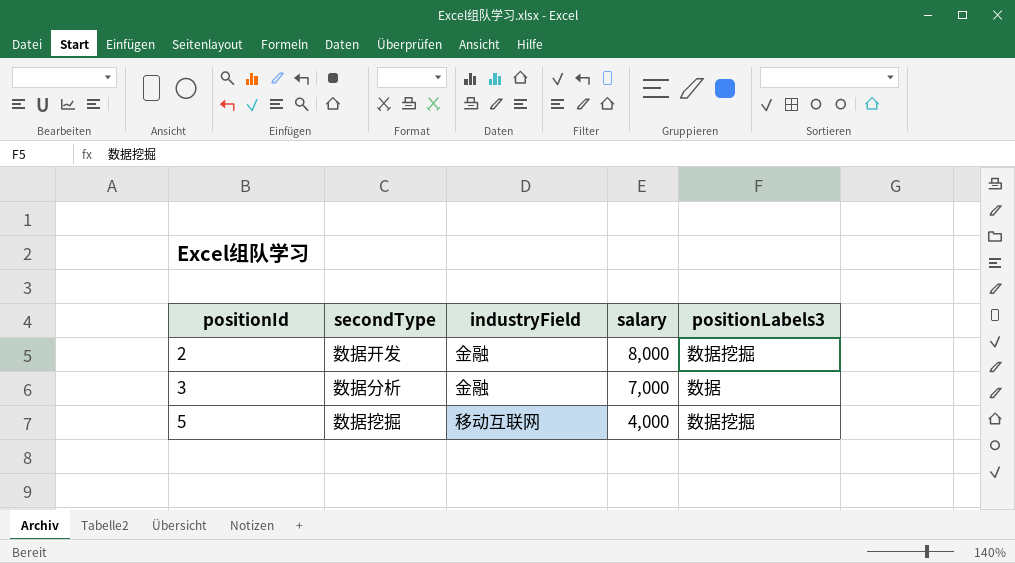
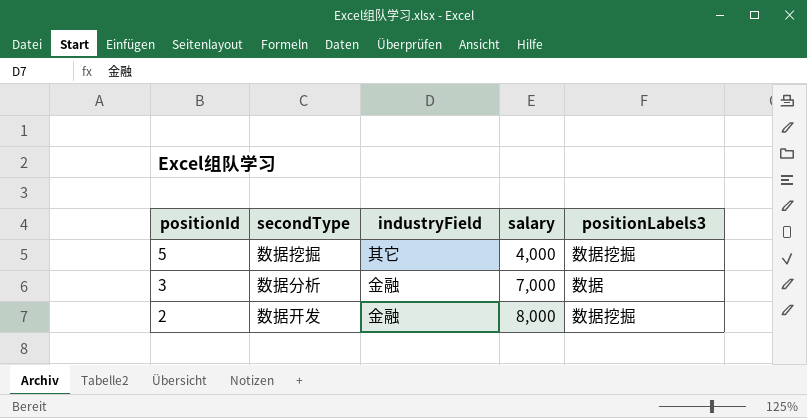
row order: positionId ascending -> positionId descending
5 | industryField: 移动互联网 -> 其它

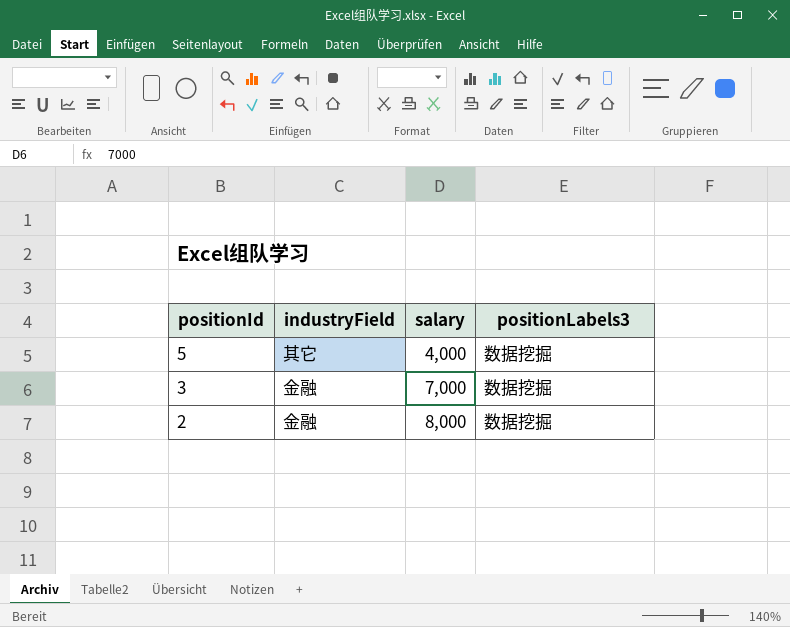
column secondType | position: 2 -> none
3 | positionLabels3: 数据 -> 数据挖掘

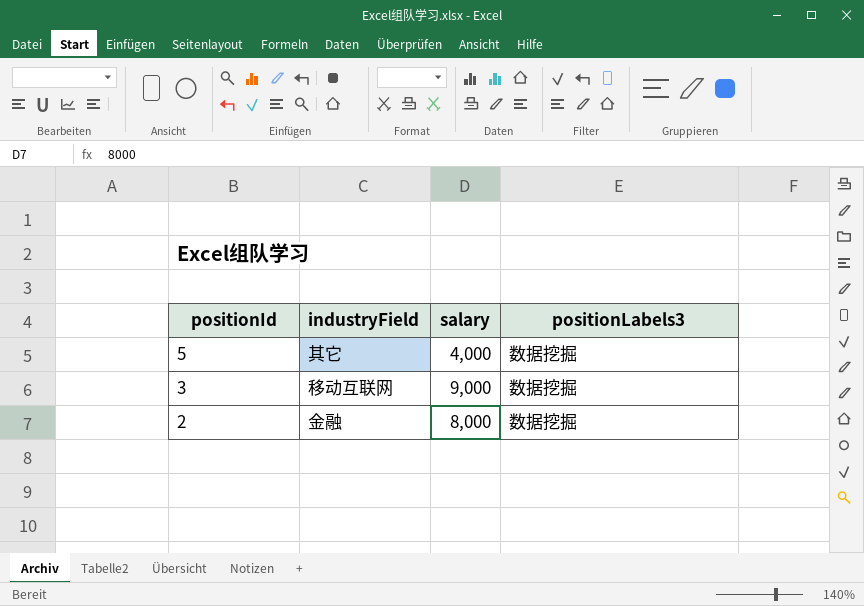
3 | industryField: 金融 -> 移动互联网
3 | salary: 7,000 -> 9,000

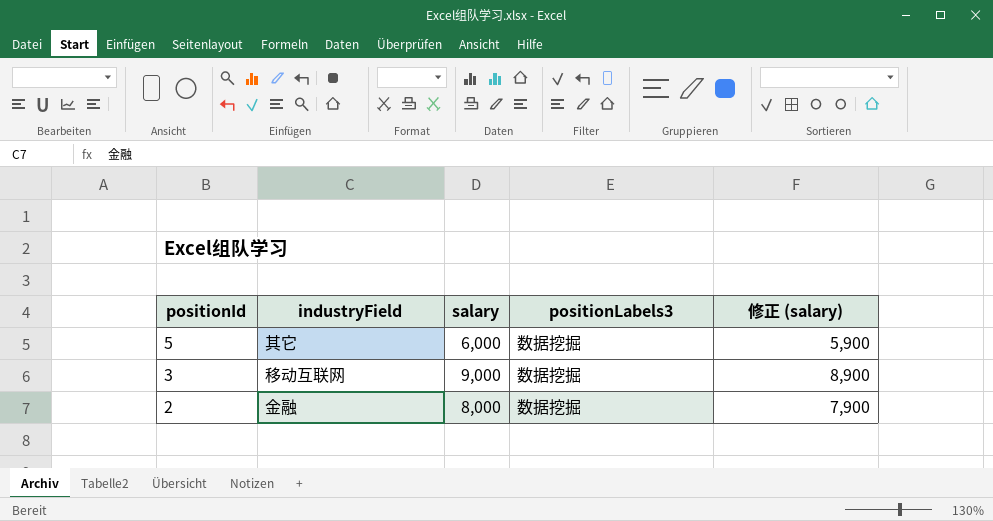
column 修正 (salary) | formula: none -> [salary] - 100
5 | salary: 4,000 -> 6,000

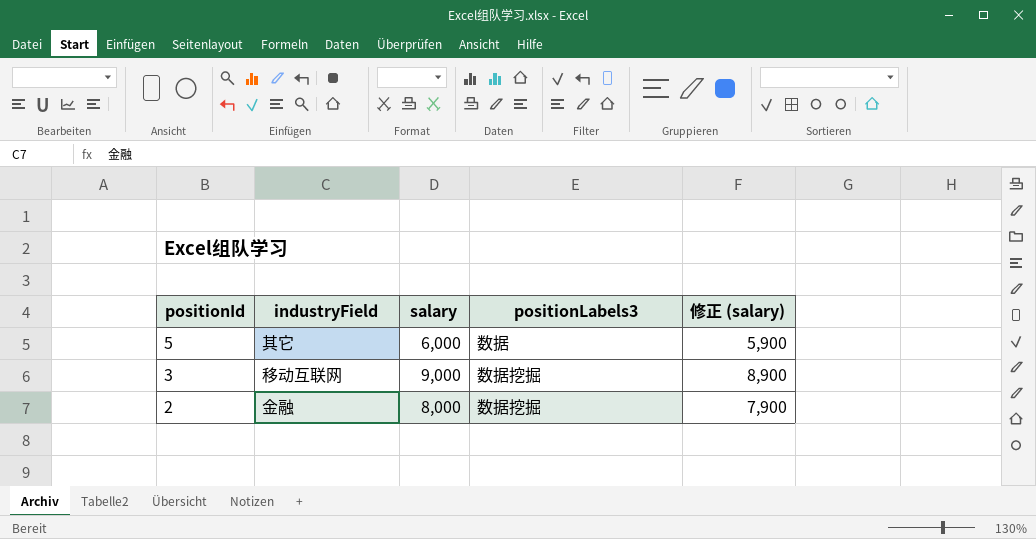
5 | positionLabels3: 数据挖掘 -> 数据

